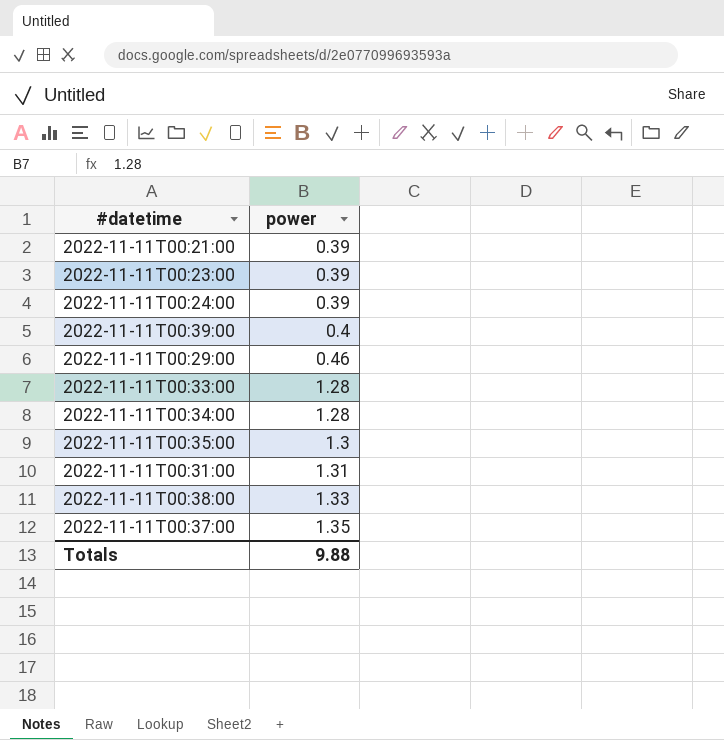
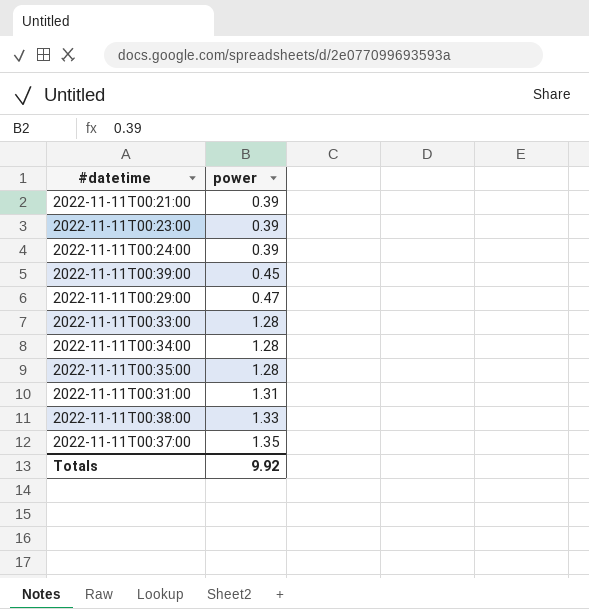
2022-11-11T00:39:00 | power: 0.4 -> 0.45
2022-11-11T00:29:00 | power: 0.46 -> 0.47
2022-11-11T00:35:00 | power: 1.3 -> 1.28
Totals | power: 9.88 -> 9.92

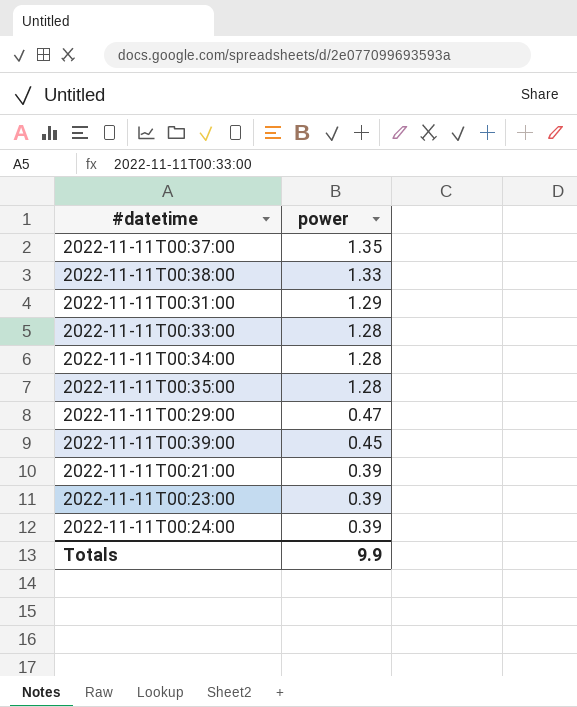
row order: power ascending -> power descending
2022-11-11T00:31:00 | power: 1.31 -> 1.29
Totals | power: 9.92 -> 9.9

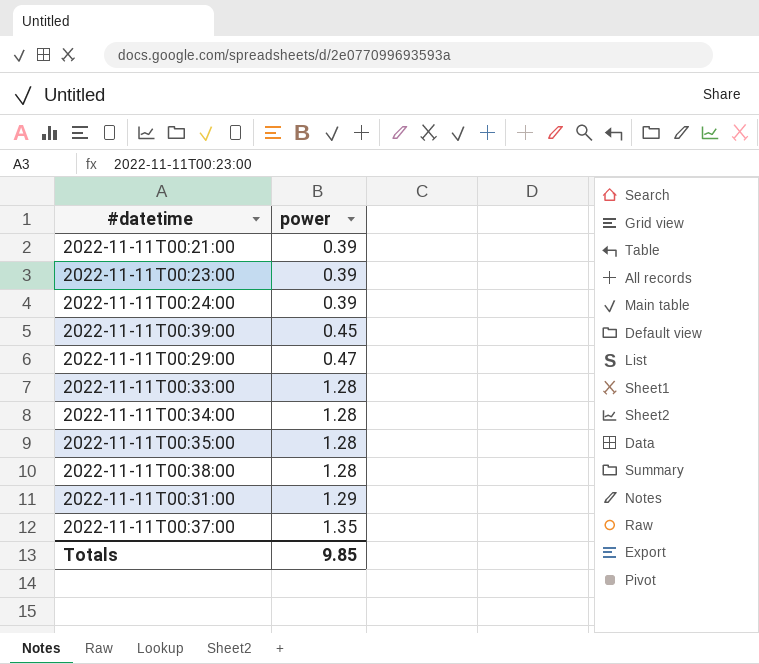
row order: power descending -> power ascending
2022-11-11T00:38:00 | power: 1.33 -> 1.28
Totals | power: 9.9 -> 9.85

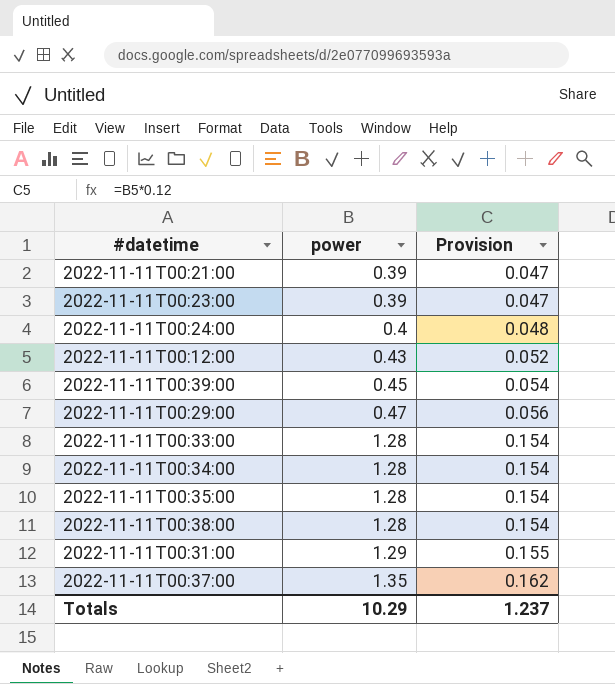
column Provision | formula: none -> [power] * 0.12
2022-11-11T00:24:00 | power: 0.39 -> 0.4
row 2022-11-11T00:12:00: none -> 0.43 | 0.052
Totals | power: 9.85 -> 10.29

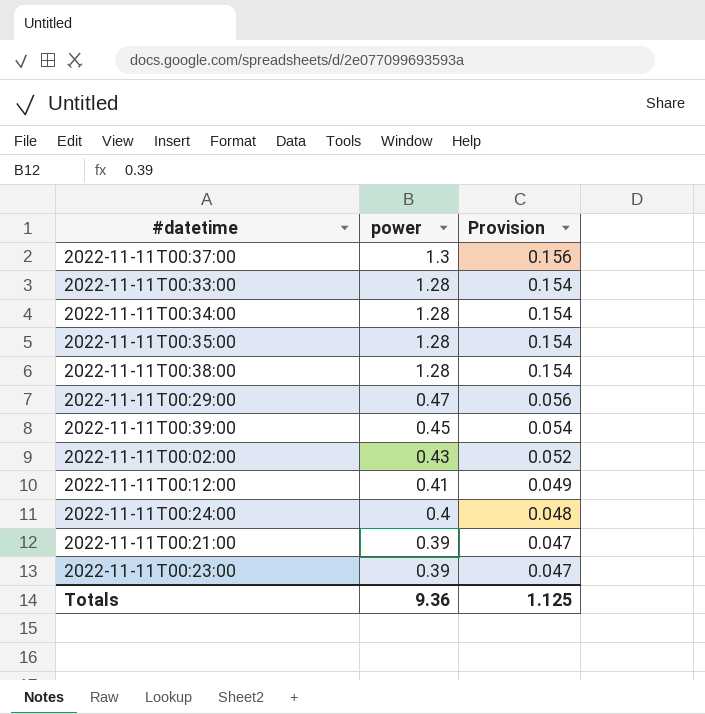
row order: power ascending -> power descending
row 2022-11-11T00:31:00: 1.29 | 0.155 -> none
2022-11-11T00:37:00 | power: 1.35 -> 1.3
2022-11-11T00:37:00 | Provision: 0.162 -> 0.156
row 2022-11-11T00:02:00: none -> 0.43 | 0.052
2022-11-11T00:12:00 | power: 0.43 -> 0.41
2022-11-11T00:12:00 | Provision: 0.052 -> 0.049
Totals | power: 10.29 -> 9.36
Totals | Provision: 1.237 -> 1.125

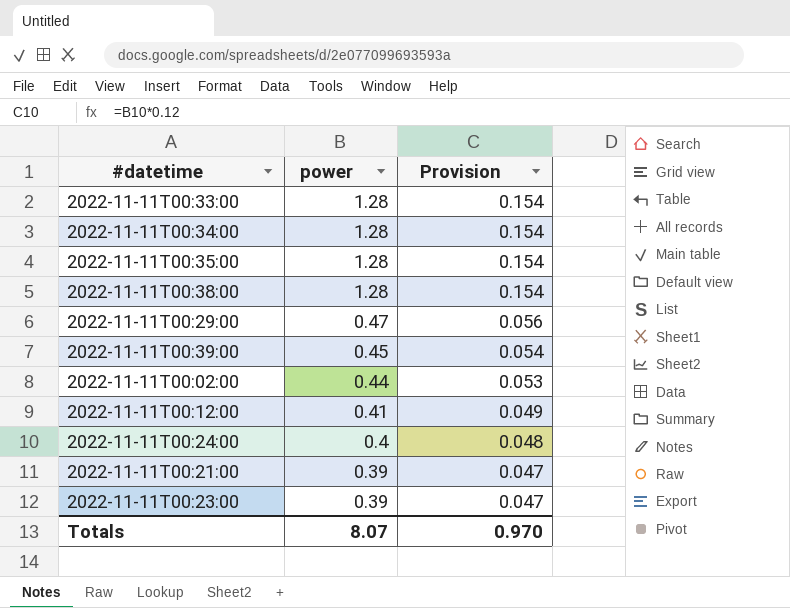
row 2022-11-11T00:37:00: 1.3 | 0.156 -> none
2022-11-11T00:02:00 | power: 0.43 -> 0.44
2022-11-11T00:02:00 | Provision: 0.052 -> 0.053
Totals | power: 9.36 -> 8.07
Totals | Provision: 1.125 -> 0.970

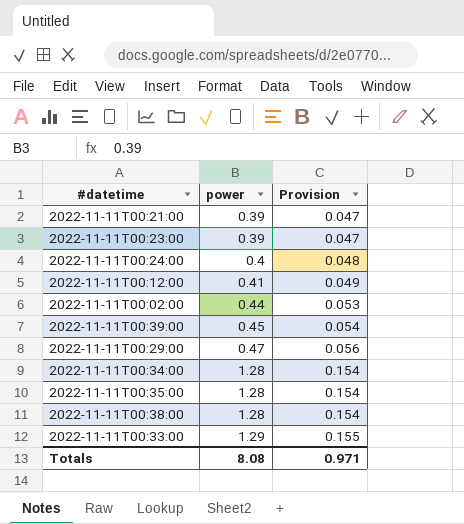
row order: power descending -> power ascending
2022-11-11T00:33:00 | power: 1.28 -> 1.29
2022-11-11T00:33:00 | Provision: 0.154 -> 0.155
Totals | power: 8.07 -> 8.08
Totals | Provision: 0.970 -> 0.971

